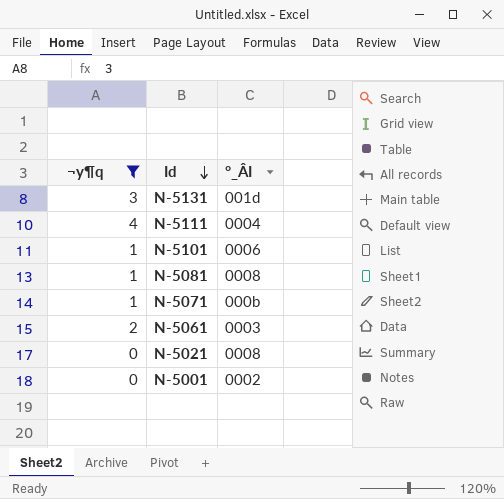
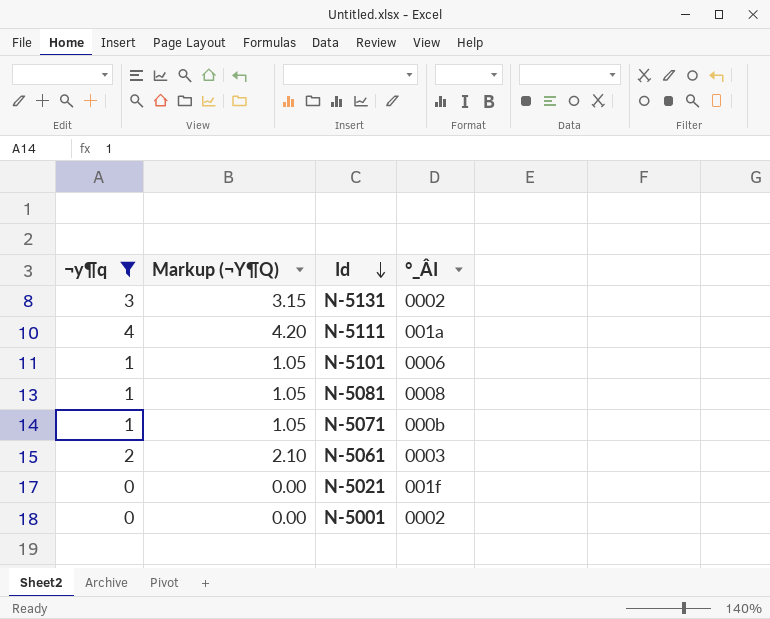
column Markup (¬Y¶Q) | formula: none -> [¬y¶q] * 1.05
N-5131 | °_ÂI: 001d -> 0002
N-5111 | °_ÂI: 0004 -> 001a
N-5021 | °_ÂI: 0008 -> 001f

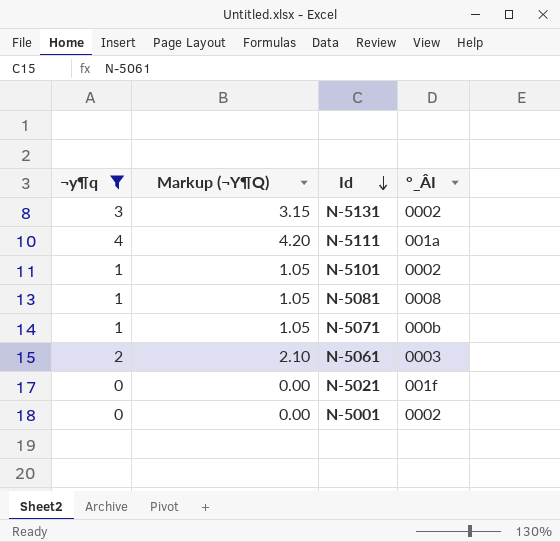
N-5101 | °_ÂI: 0006 -> 0002

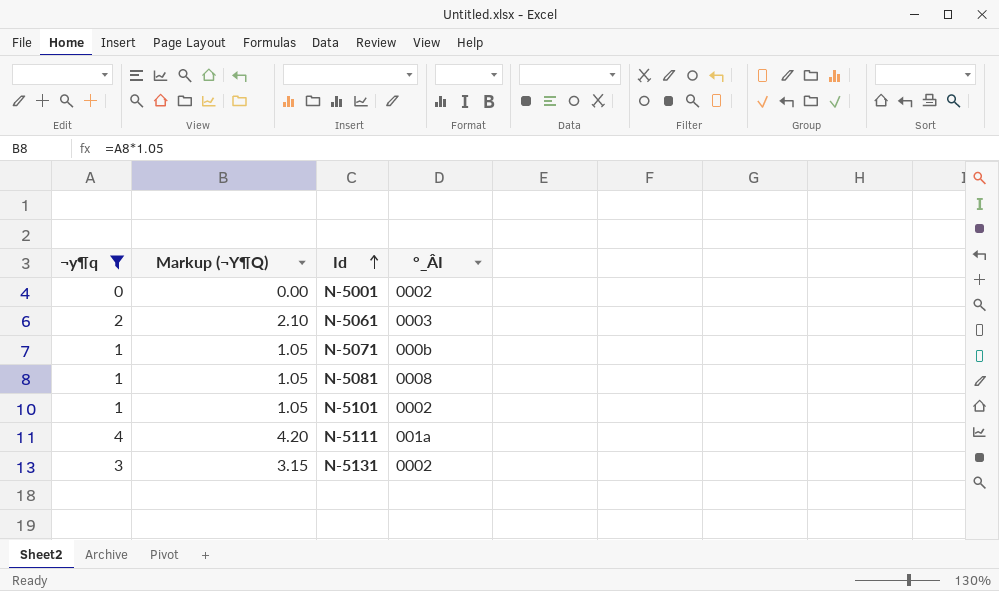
row order: Id descending -> Id ascending
row N-5021: 0 | 0.00 | 001f -> none

